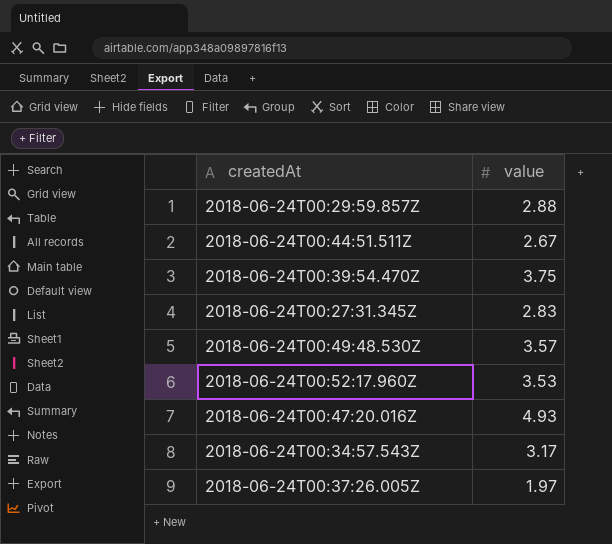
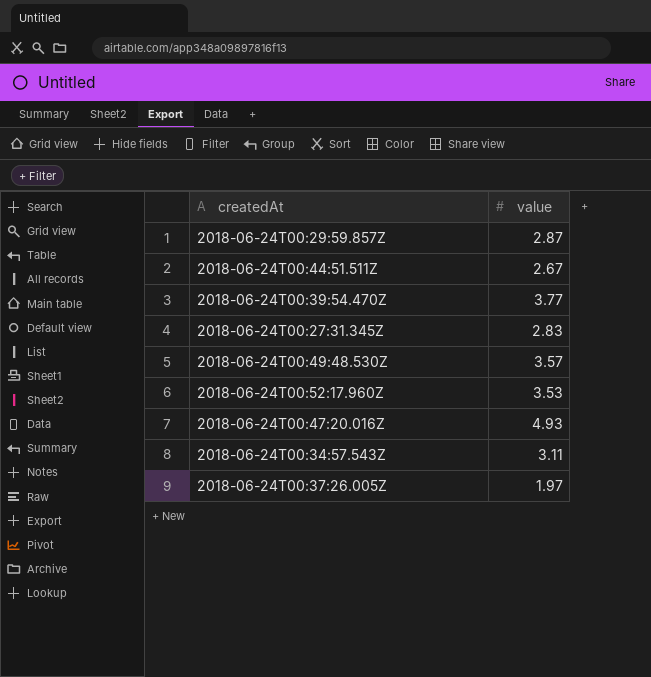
2018-06-24T00:29:59.857Z | value: 2.88 -> 2.87
2018-06-24T00:39:54.470Z | value: 3.75 -> 3.77
2018-06-24T00:34:57.543Z | value: 3.17 -> 3.11

